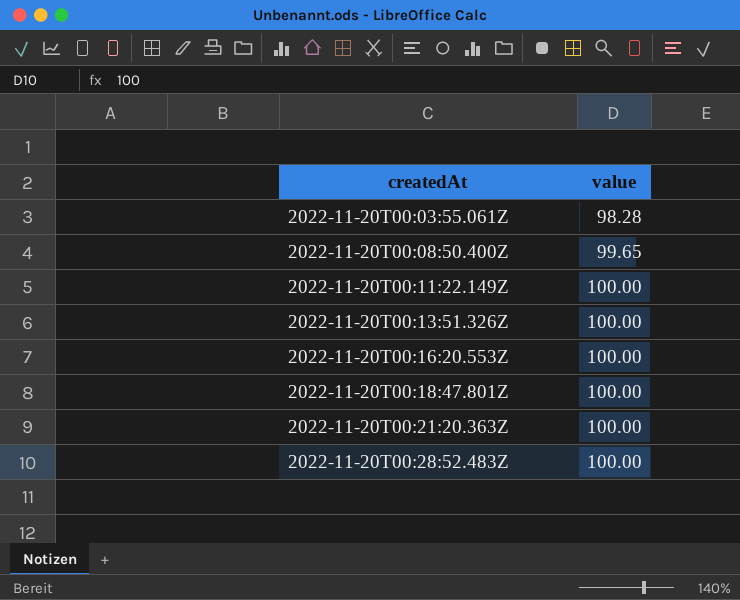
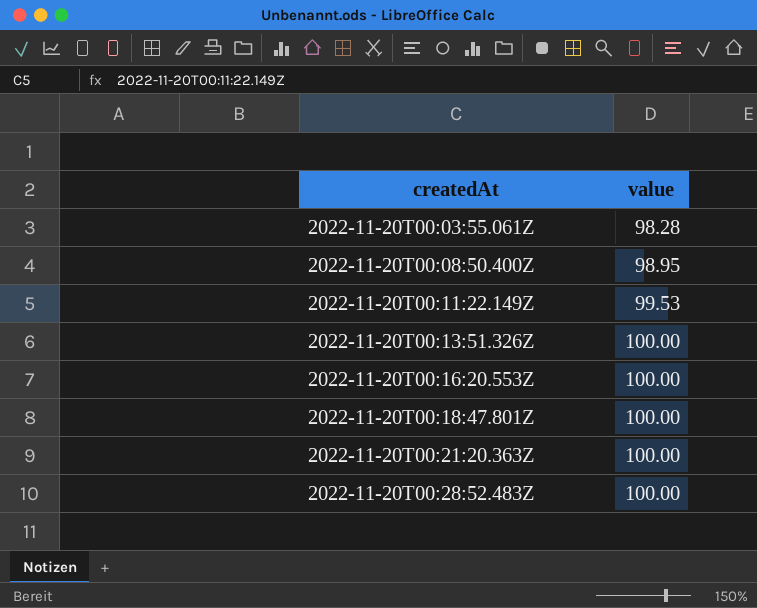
2022-11-20T00:08:50.400Z | value: 99.65 -> 98.95
2022-11-20T00:11:22.149Z | value: 100.00 -> 99.53

